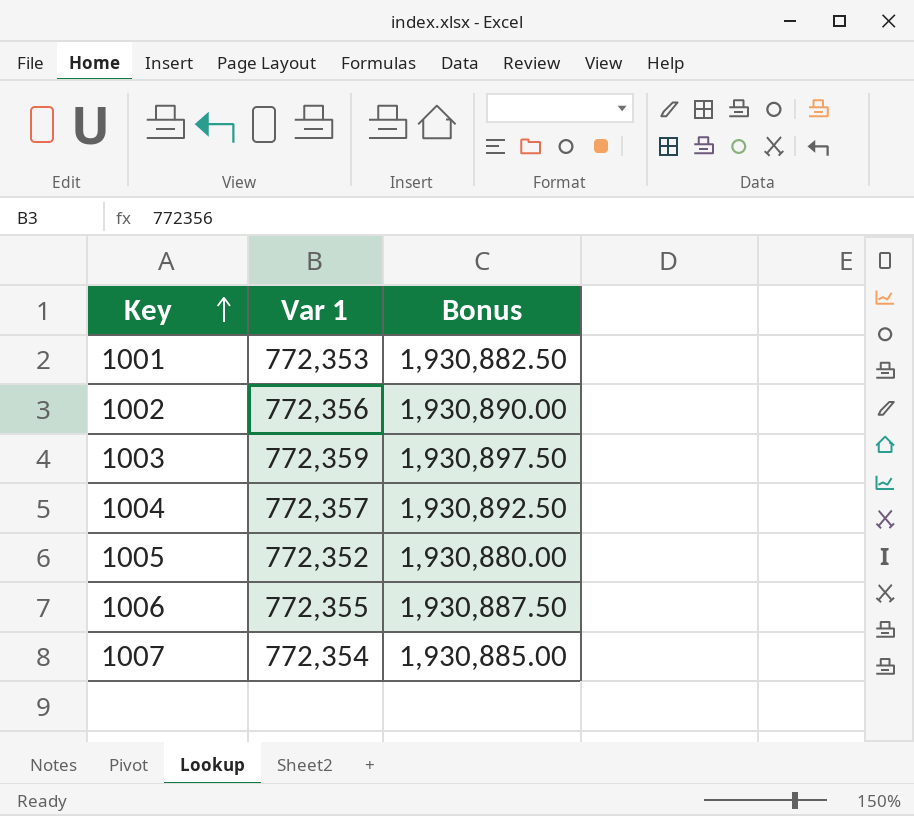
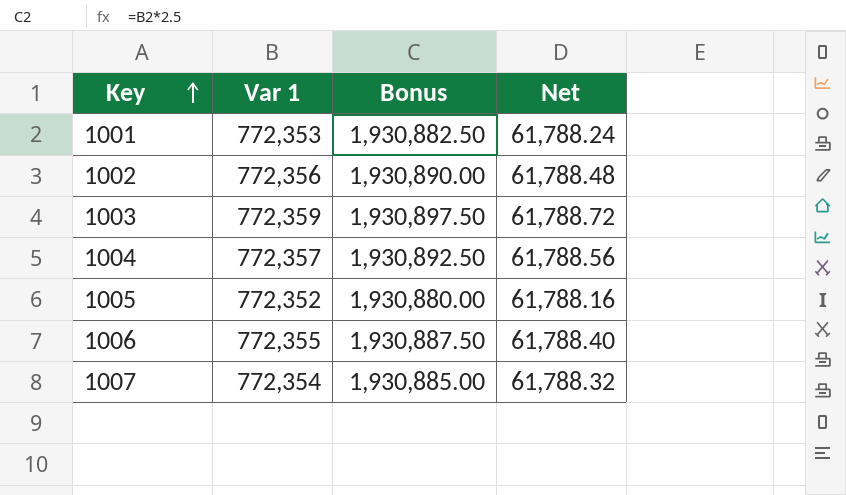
column Net | formula: none -> [Var 1] * 0.08

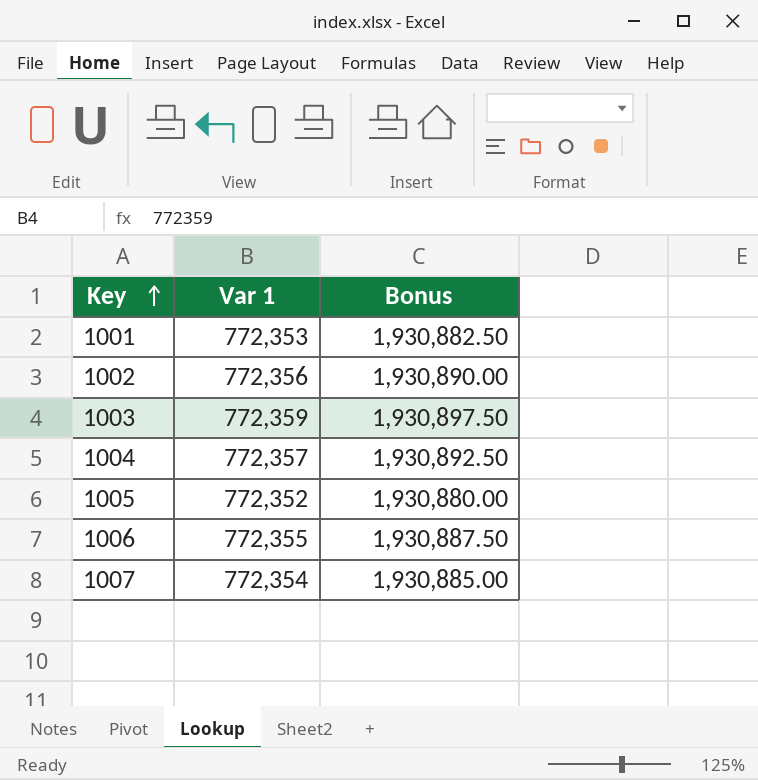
column Net | formula: [Var 1] * 0.08 -> none

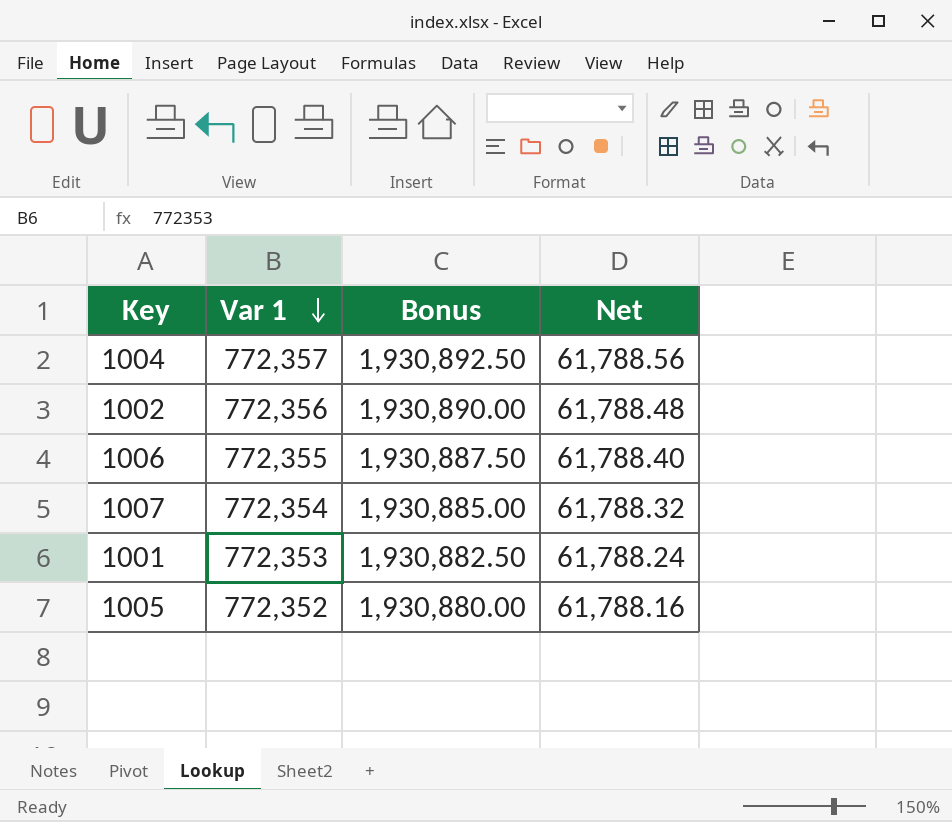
row order: Key ascending -> Var 1 descending
column Net | formula: none -> [Var 1] * 0.08
row 1003: 772,359 | 1,930,897.50 -> none

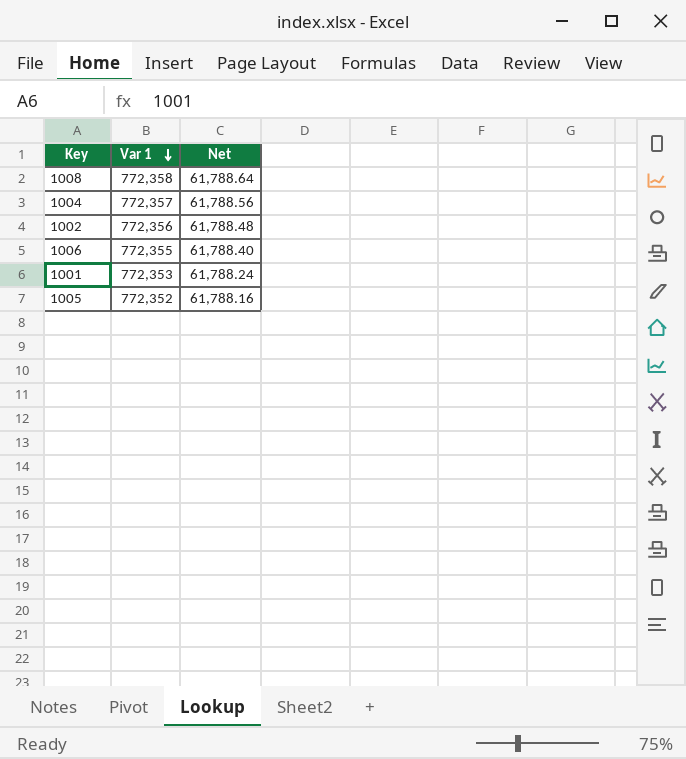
column Bonus | formula: [Var 1] * 2.5 -> none
row 1007: 772,354 | 1,930,885.00 | 61,788.32 -> none
row 1008: none -> 772,358 | 61,788.64

